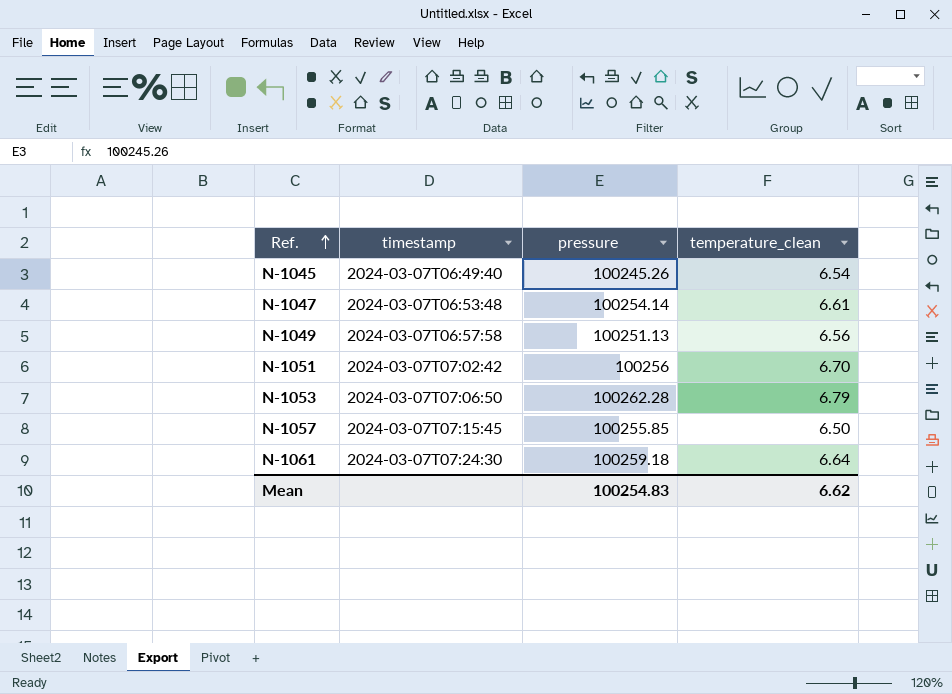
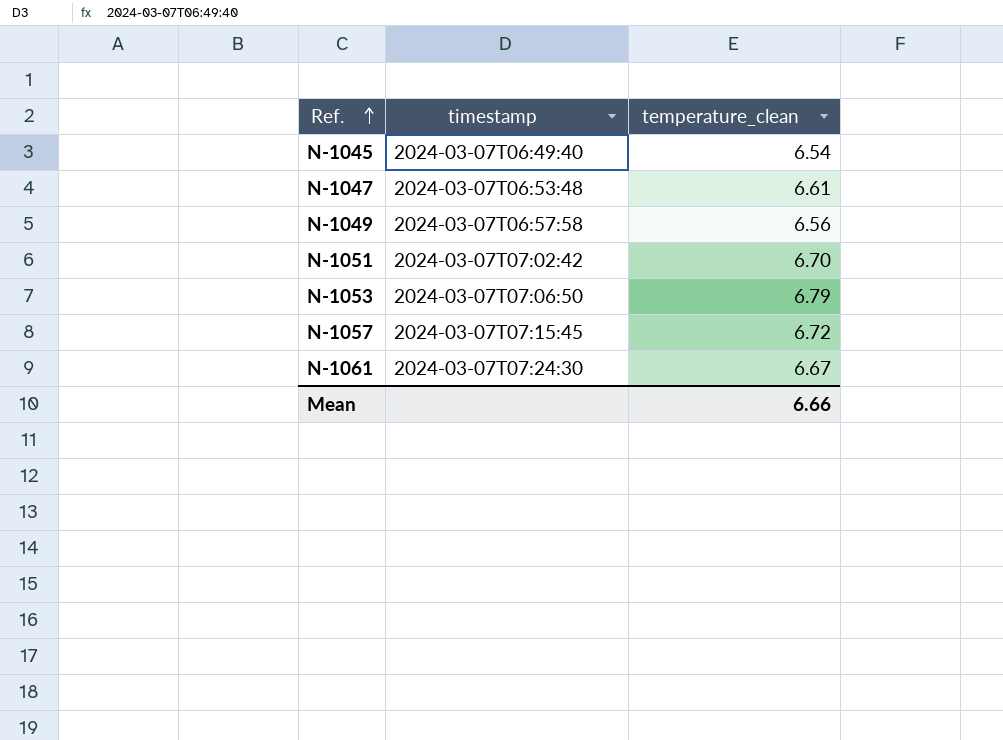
column pressure | position: 3 -> none
N-1057 | temperature_clean: 6.50 -> 6.72
N-1061 | temperature_clean: 6.64 -> 6.67
Mean | temperature_clean: 6.62 -> 6.66

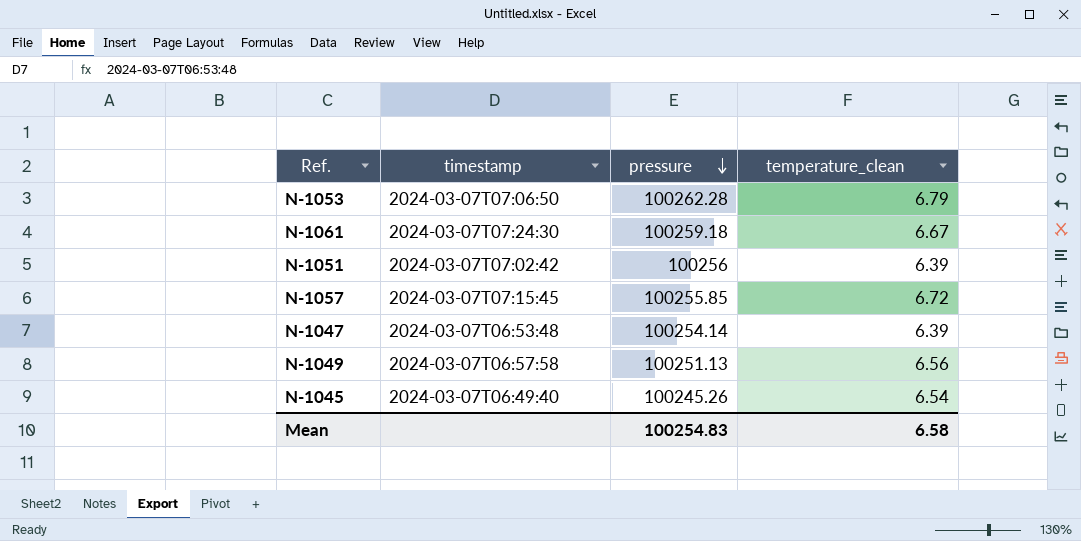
row order: Ref. ascending -> pressure descending
column pressure | position: none -> 3
N-1051 | temperature_clean: 6.70 -> 6.39
N-1047 | temperature_clean: 6.61 -> 6.39
Mean | temperature_clean: 6.66 -> 6.58

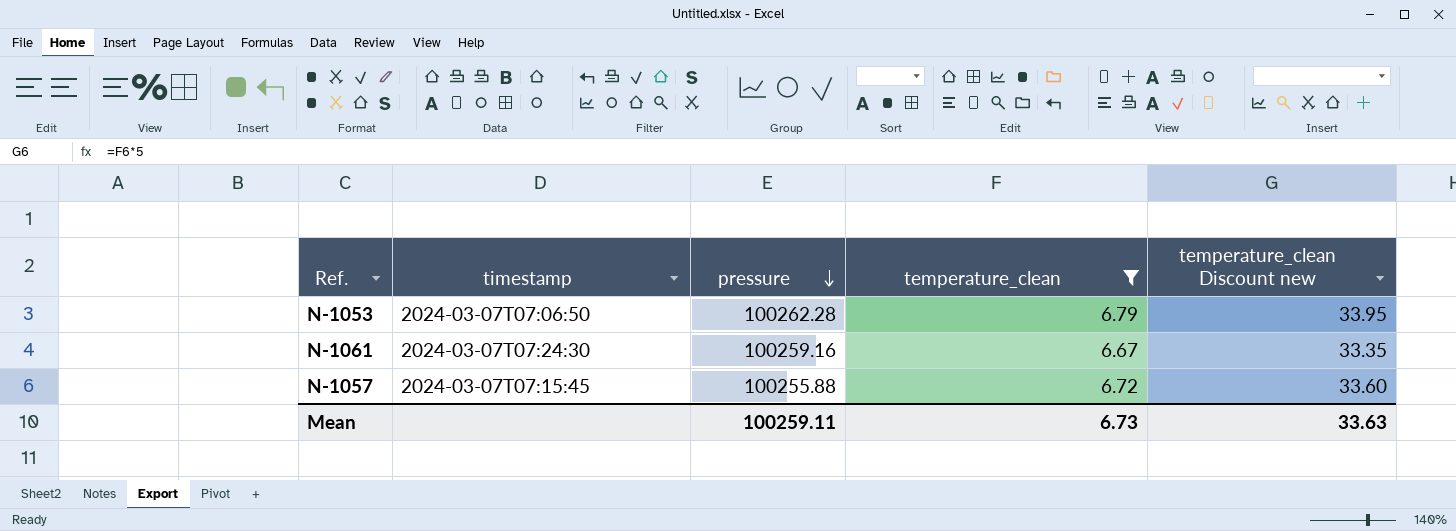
filter: none -> temperature_clean >= 6.67
column temperature_clean Discount new | formula: none -> [temperature_clean] * 5
N-1061 | pressure: 100259.18 -> 100259.16
N-1057 | pressure: 100255.85 -> 100255.88
Mean | pressure: 100254.83 -> 100259.11
Mean | temperature_clean: 6.58 -> 6.73

